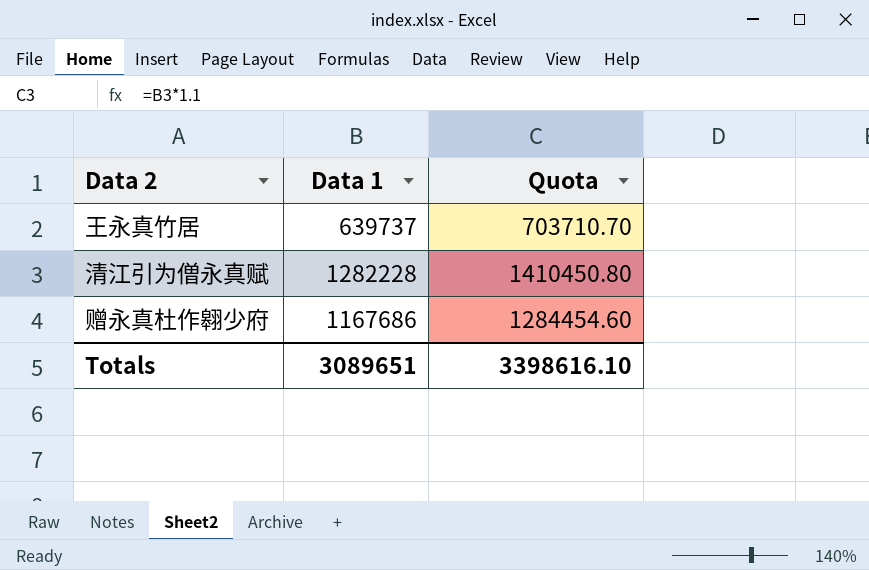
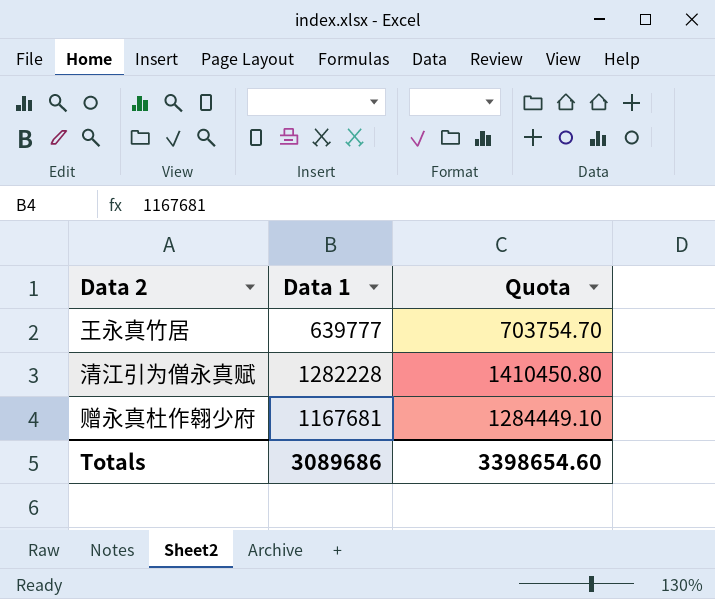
王永真竹居 | Data 1: 639737 -> 639777
王永真竹居 | Quota: 703710.70 -> 703754.70
赠永真杜作翱少府 | Data 1: 1167686 -> 1167681
赠永真杜作翱少府 | Quota: 1284454.60 -> 1284449.10
Totals | Data 1: 3089651 -> 3089686
Totals | Quota: 3398616.10 -> 3398654.60

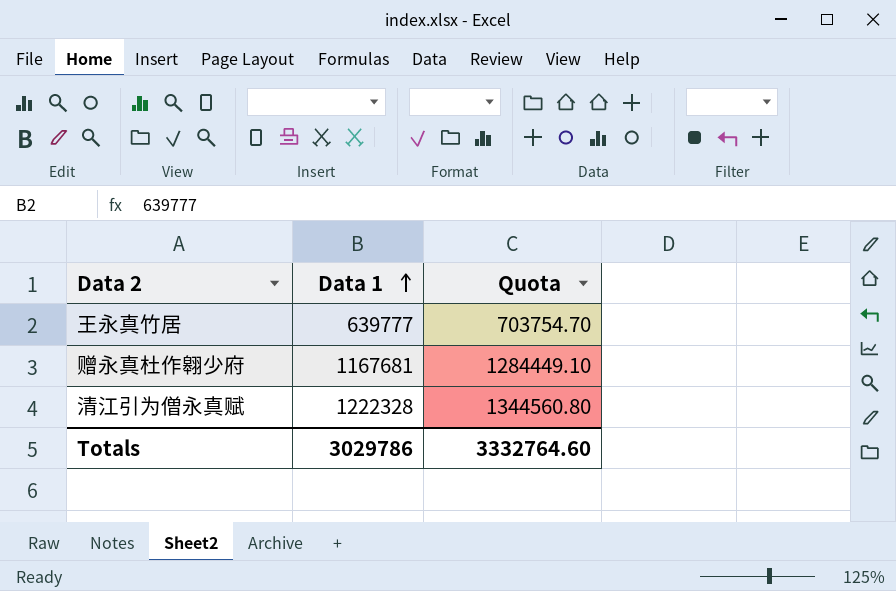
row order: none -> Data 1 ascending
清江引为僧永真赋 | Data 1: 1282228 -> 1222328
清江引为僧永真赋 | Quota: 1410450.80 -> 1344560.80
Totals | Data 1: 3089686 -> 3029786
Totals | Quota: 3398654.60 -> 3332764.60

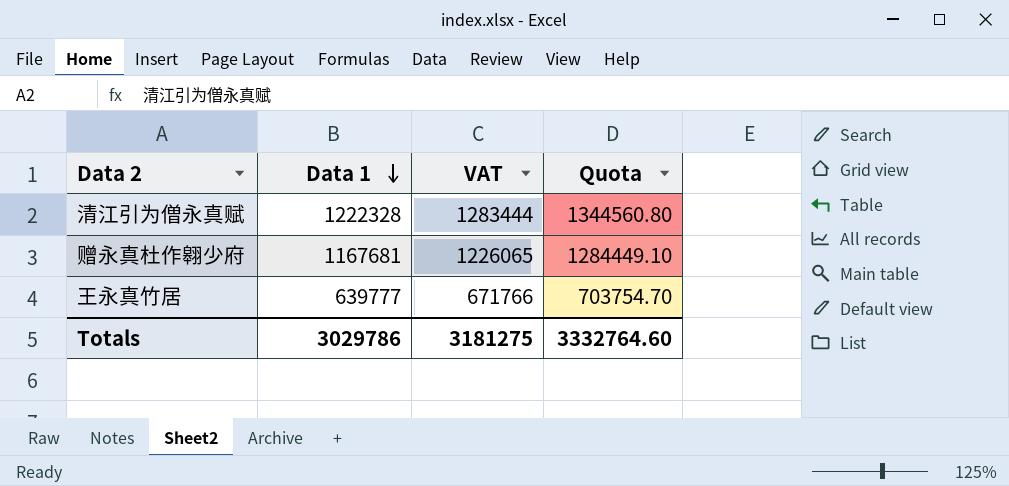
row order: Data 1 ascending -> Data 1 descending
column VAT | formula: none -> [Data 1] * 1.05

